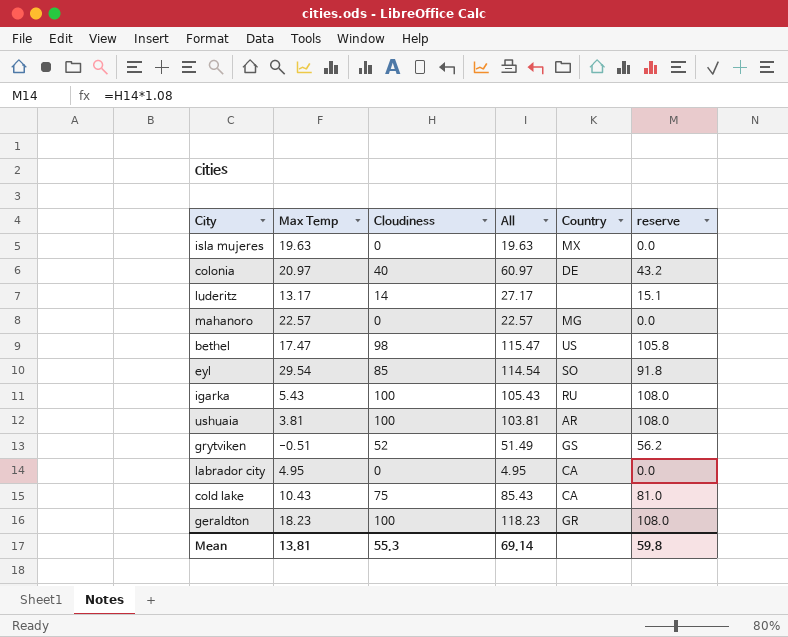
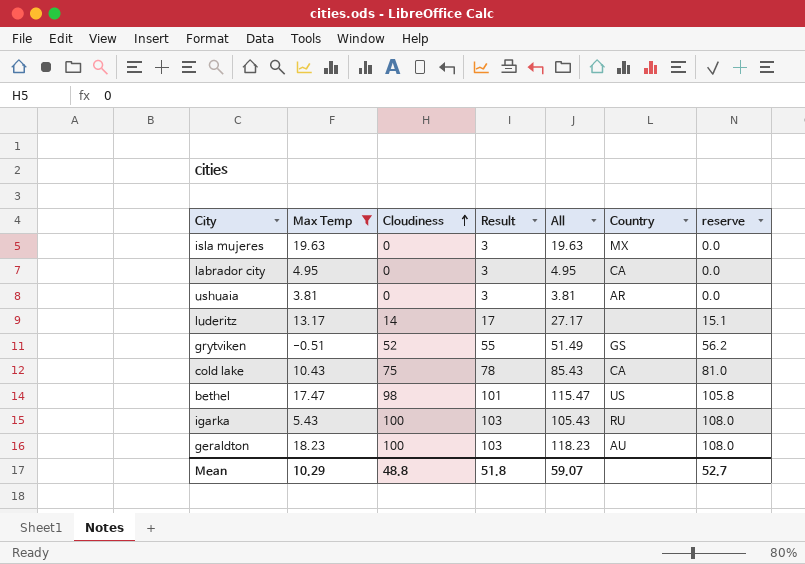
filter: none -> Max Temp <= 19.63
row order: none -> Cloudiness ascending
column Result | formula: none -> [Cloudiness] + 3
ushuaia | Cloudiness: 100 -> 0
ushuaia | All: 103.81 -> 3.81
ushuaia | reserve: 108.0 -> 0.0
geraldton | Country: GR -> AU
Mean | Max Temp: 13.81 -> 10.29
Mean | Cloudiness: 55.3 -> 48.8
Mean | All: 69.14 -> 59.07
Mean | reserve: 59.8 -> 52.7

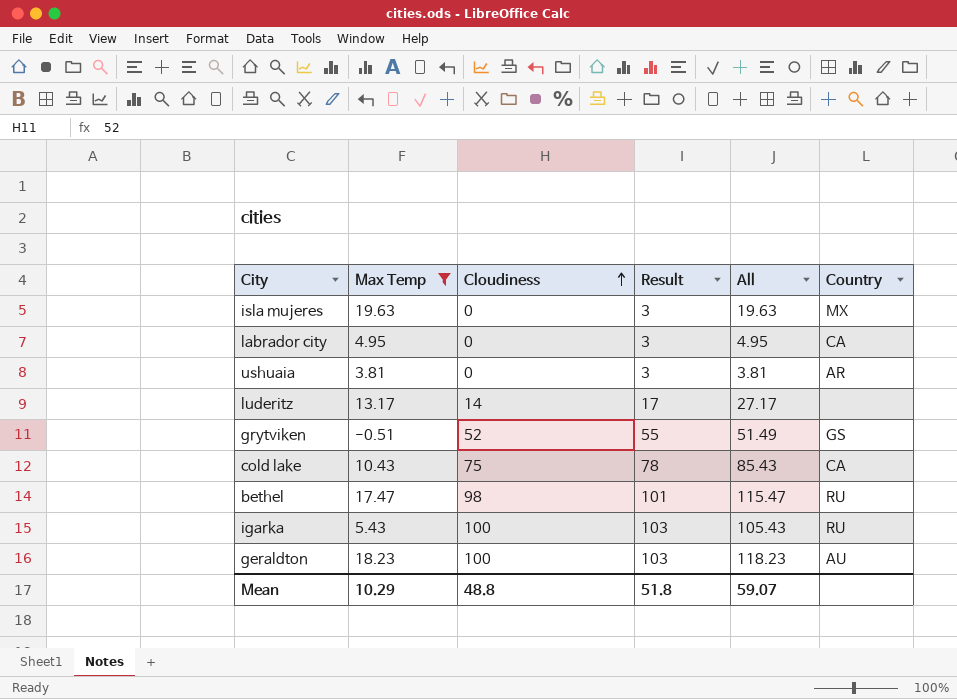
column reserve | formula: [Cloudiness] * 1.08 -> none
bethel | Country: US -> RU

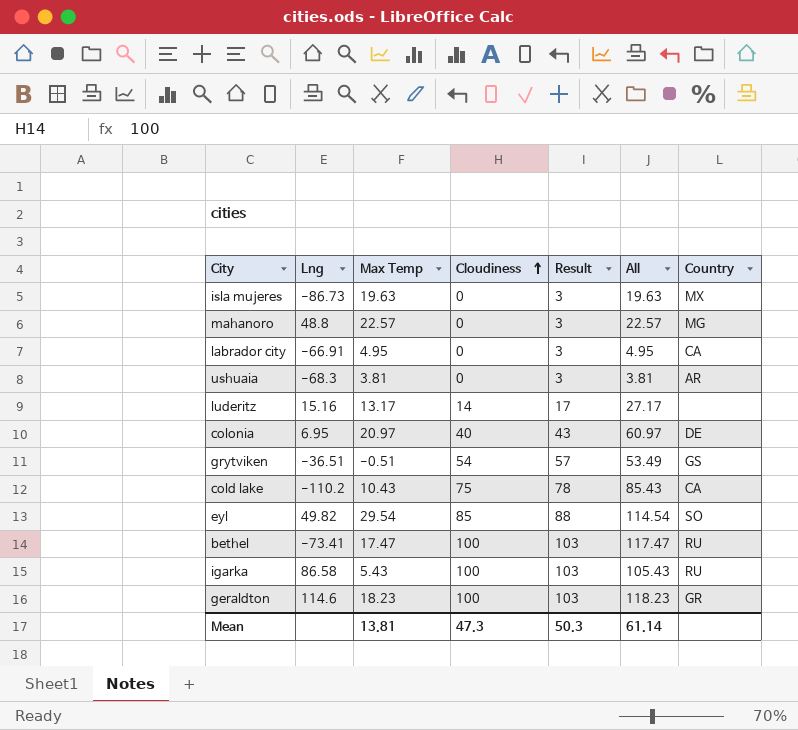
filter: Max Temp <= 19.63 -> none
column Lng | position: none -> 2
grytviken | Cloudiness: 52 -> 54
grytviken | Result: 55 -> 57
grytviken | All: 51.49 -> 53.49
bethel | Cloudiness: 98 -> 100
bethel | Result: 101 -> 103
bethel | All: 115.47 -> 117.47
geraldton | Country: AU -> GR
Mean | Max Temp: 10.29 -> 13.81
Mean | Cloudiness: 48.8 -> 47.3
Mean | Result: 51.8 -> 50.3
Mean | All: 59.07 -> 61.14

